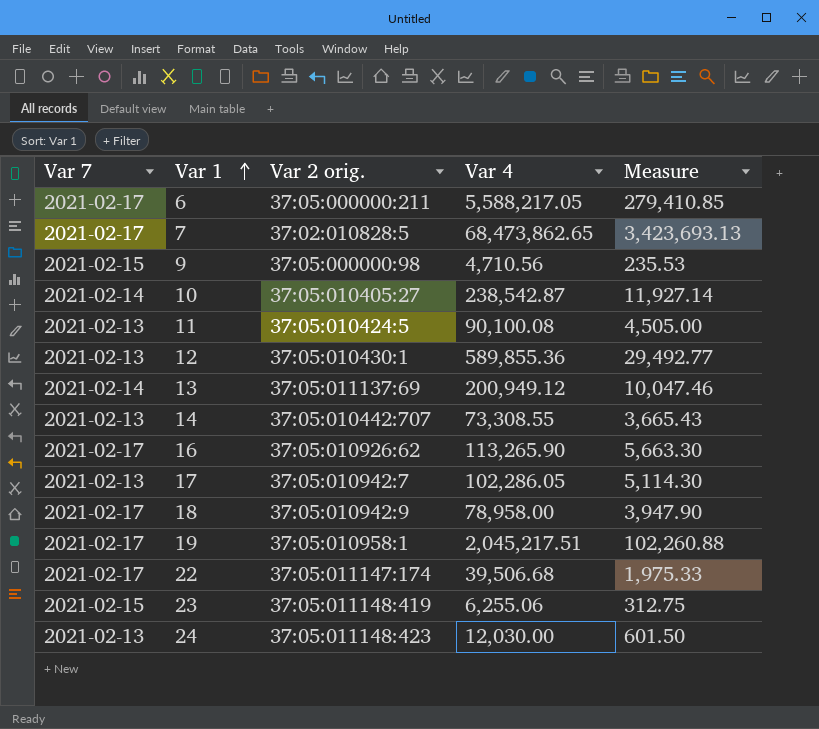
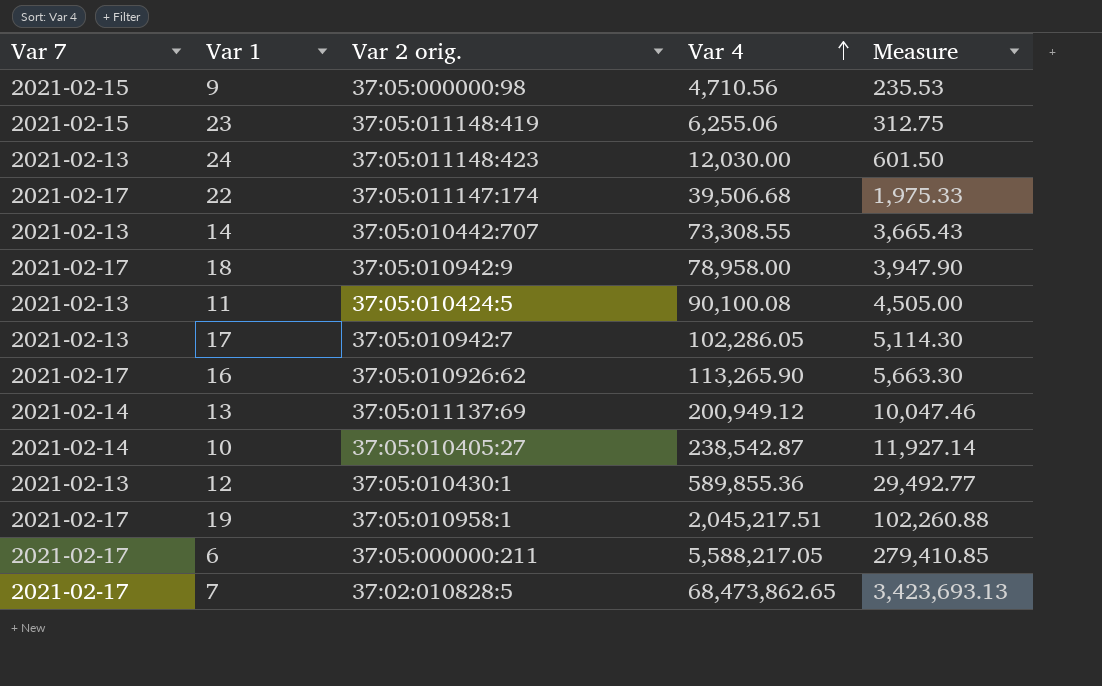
row order: Var 1 ascending -> Var 4 ascending

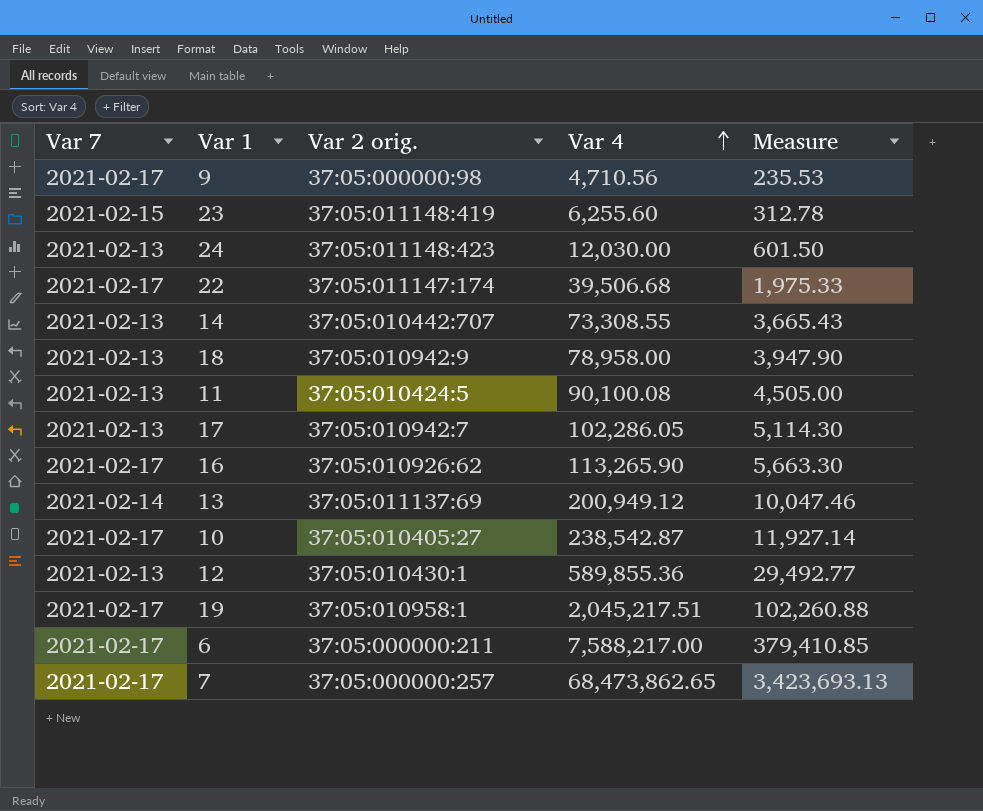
9 | Var 7: 2021-02-15 -> 2021-02-17
23 | Var 4: 6,255.06 -> 6,255.60
23 | Measure: 312.75 -> 312.78
18 | Var 7: 2021-02-17 -> 2021-02-13
10 | Var 7: 2021-02-14 -> 2021-02-17
6 | Var 4: 5,588,217.05 -> 7,588,217.00
6 | Measure: 279,410.85 -> 379,410.85
7 | Var 2 orig.: 37:02:010828:5 -> 37:05:000000:257

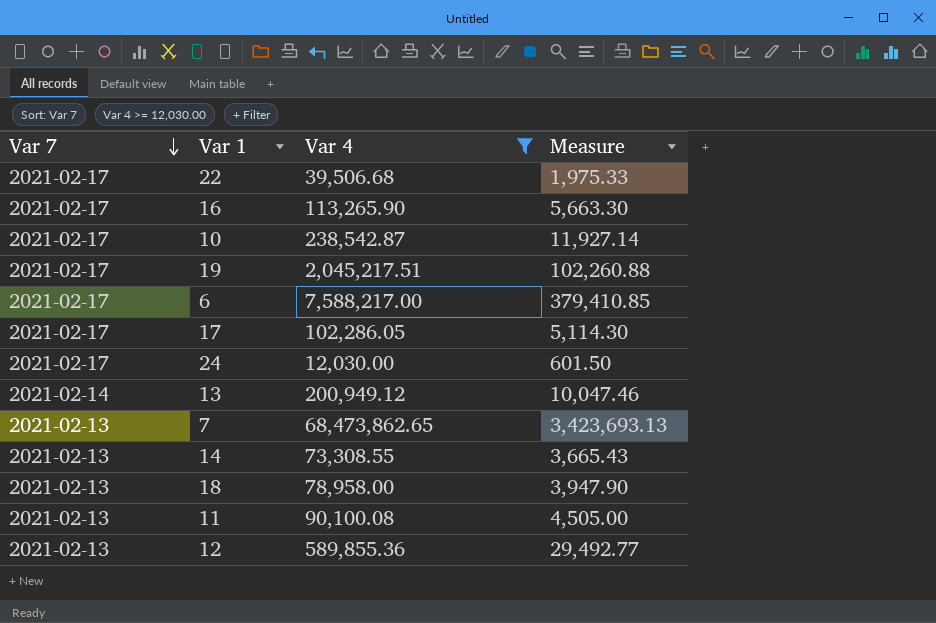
filter: none -> Var 4 >= 12,030.00
row order: Var 4 ascending -> Var 7 descending
column Var 2 orig. | position: 3 -> none
17 | Var 7: 2021-02-13 -> 2021-02-17
24 | Var 7: 2021-02-13 -> 2021-02-17
7 | Var 7: 2021-02-17 -> 2021-02-13

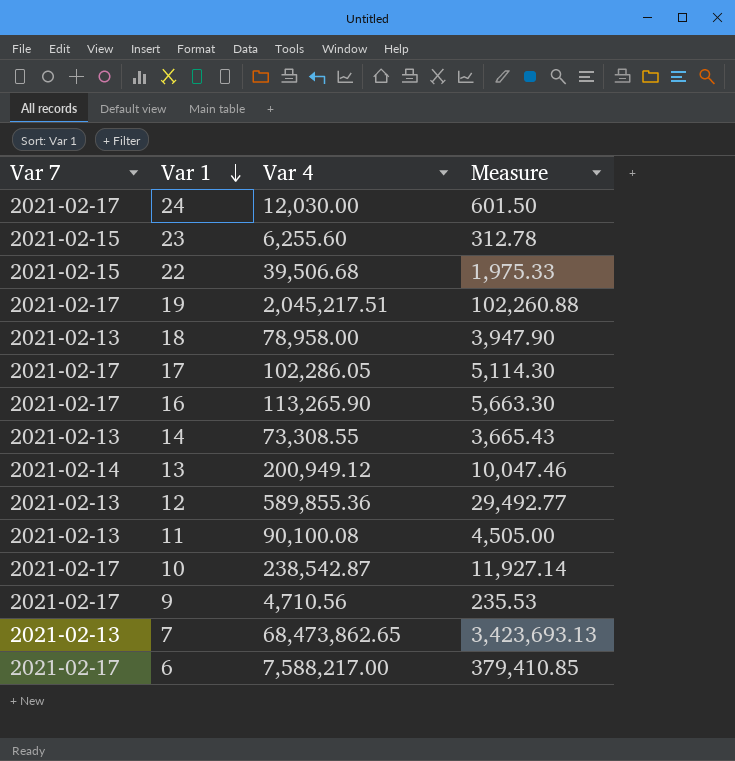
filter: Var 4 >= 12,030.00 -> none
row order: Var 7 descending -> Var 1 descending
22 | Var 7: 2021-02-17 -> 2021-02-15

